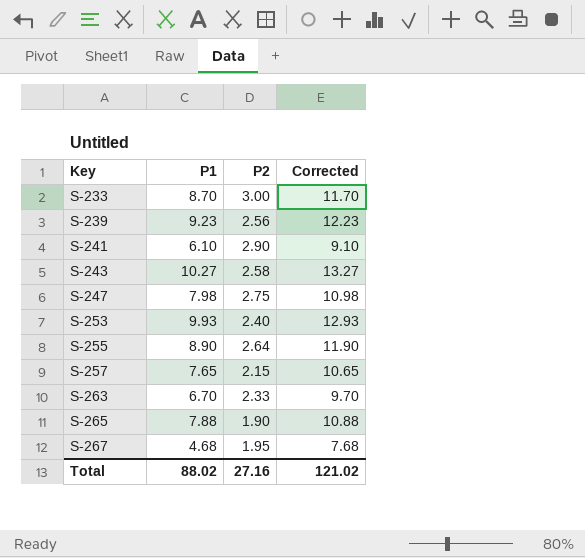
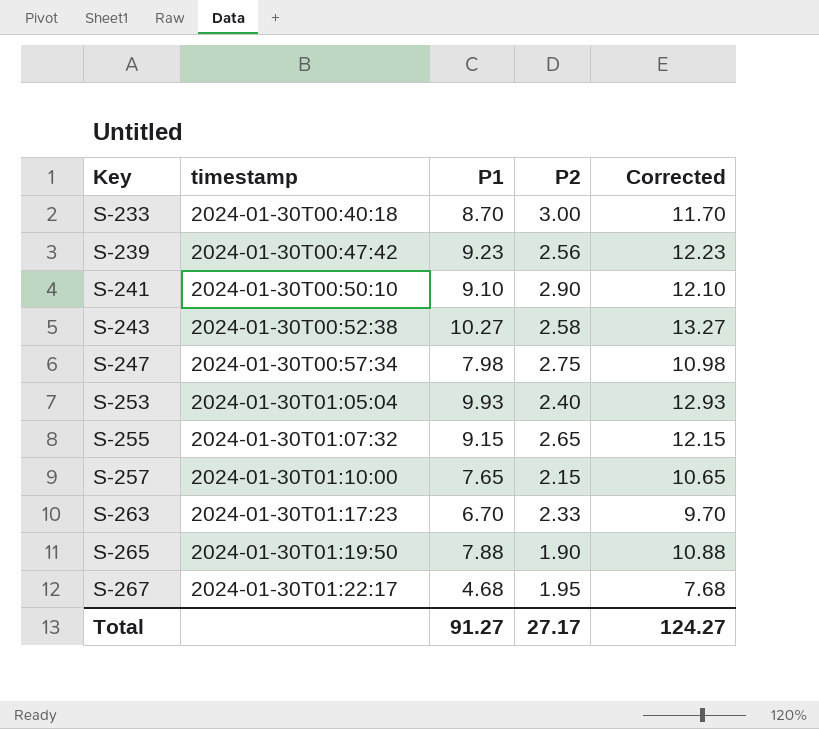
column timestamp | position: none -> 2
S-241 | P1: 6.10 -> 9.10
S-241 | Corrected: 9.10 -> 12.10
S-255 | P1: 8.90 -> 9.15
S-255 | P2: 2.64 -> 2.65
S-255 | Corrected: 11.90 -> 12.15
Total | P1: 88.02 -> 91.27
Total | P2: 27.16 -> 27.17
Total | Corrected: 121.02 -> 124.27

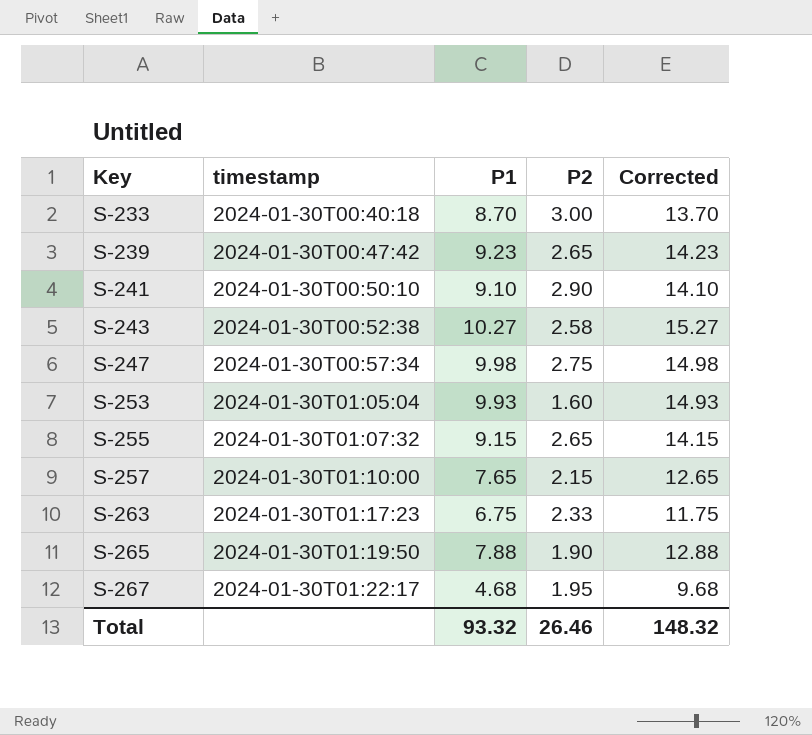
column Corrected | formula: [P1] + 3 -> [P1] + 5
S-239 | P2: 2.56 -> 2.65
S-247 | P1: 7.98 -> 9.98
S-253 | P2: 2.40 -> 1.60
S-263 | P1: 6.70 -> 6.75
Total | P1: 91.27 -> 93.32
Total | P2: 27.17 -> 26.46
Total | Corrected: 124.27 -> 148.32

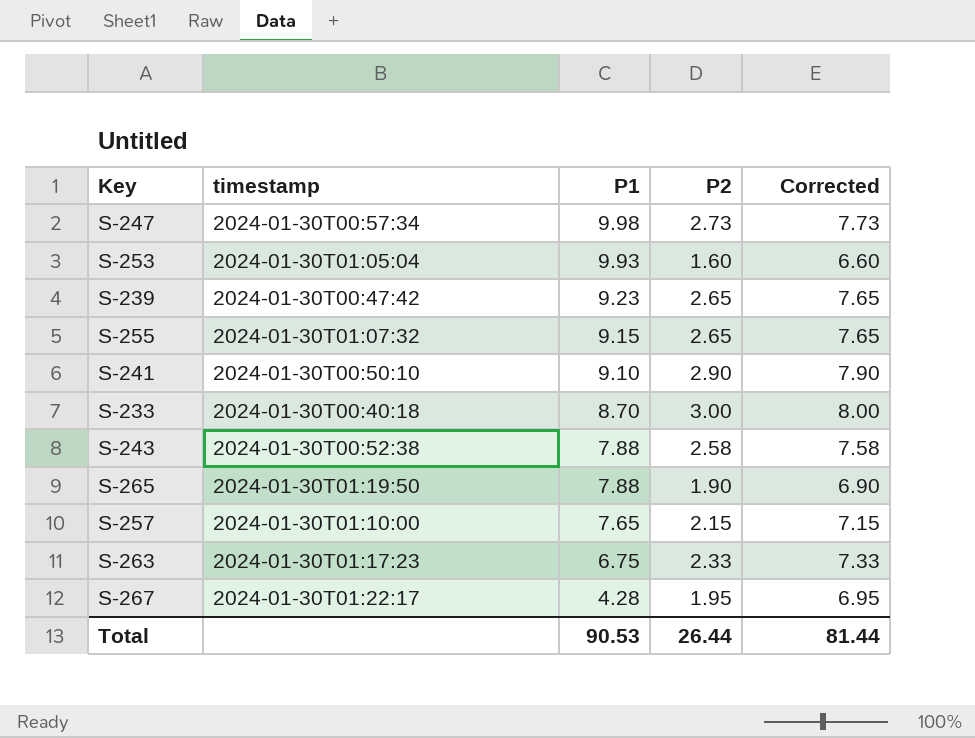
row order: Key ascending -> P1 descending
column Corrected | formula: [P1] + 5 -> [P2] + 5
S-247 | P2: 2.75 -> 2.73
S-243 | P1: 10.27 -> 7.88
S-267 | P1: 4.68 -> 4.28
Total | P1: 93.32 -> 90.53
Total | P2: 26.46 -> 26.44
Total | Corrected: 148.32 -> 81.44

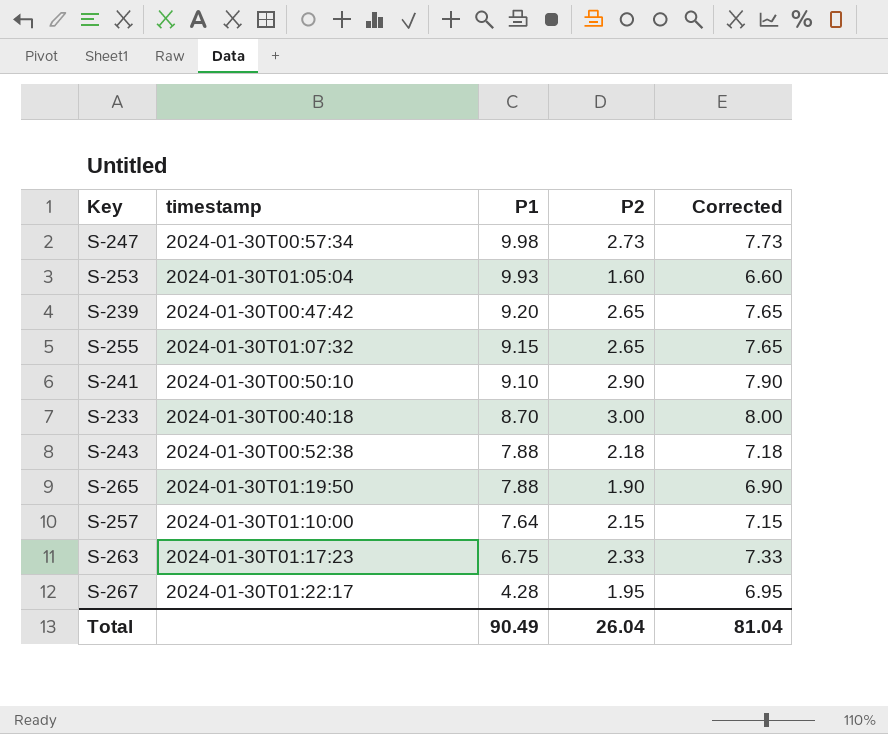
S-239 | P1: 9.23 -> 9.20
S-243 | P2: 2.58 -> 2.18
S-243 | Corrected: 7.58 -> 7.18
S-257 | P1: 7.65 -> 7.64
Total | P1: 90.53 -> 90.49
Total | P2: 26.44 -> 26.04
Total | Corrected: 81.44 -> 81.04

